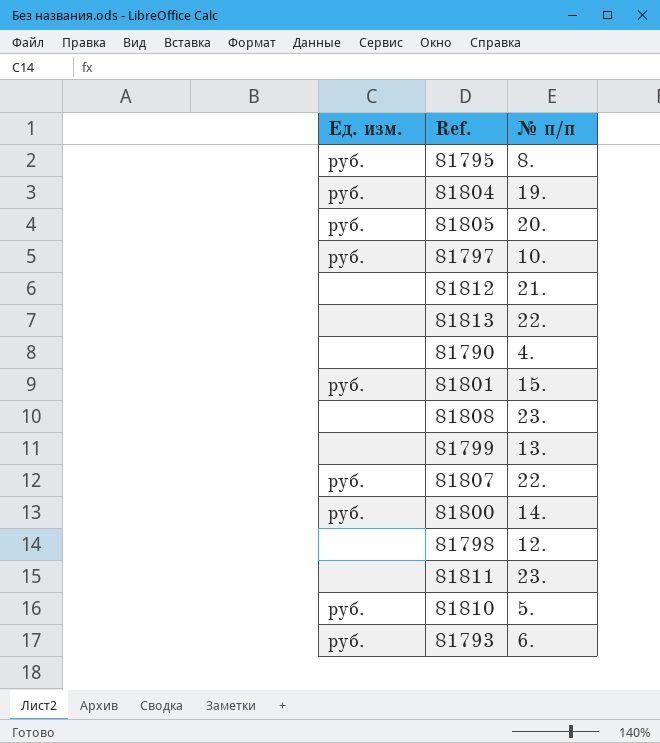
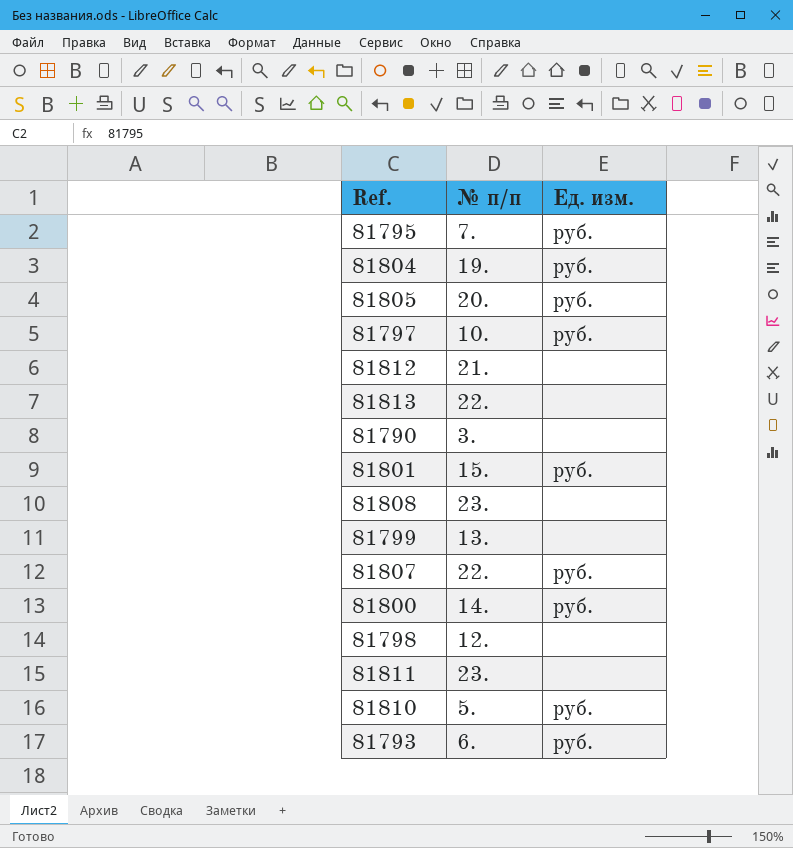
column Ед. изм. | position: 1 -> 3
81795 | № п/п: 8. -> 7.
81790 | № п/п: 4. -> 3.

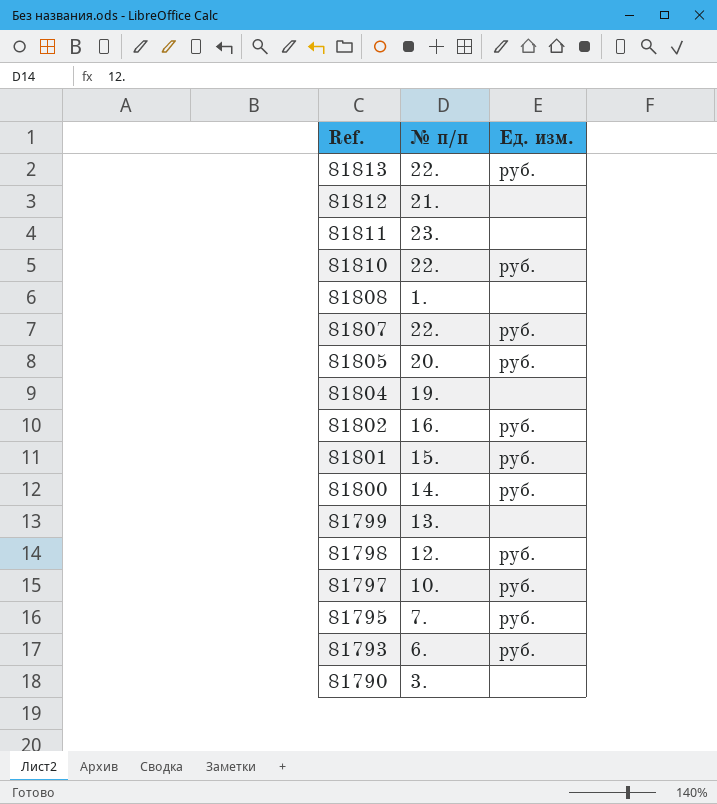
row order: none -> Ref. descending
81813 | Ед. изм.: none -> руб.
81810 | № п/п: 5. -> 22.
81808 | № п/п: 23. -> 1.
81804 | Ед. изм.: руб. -> none
row 81802: none -> 16. | руб.
81798 | Ед. изм.: none -> руб.

